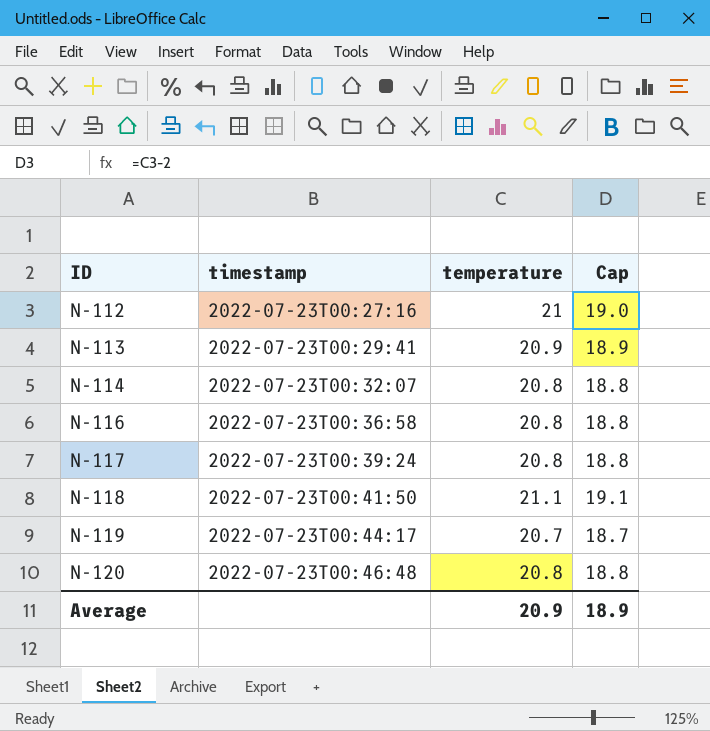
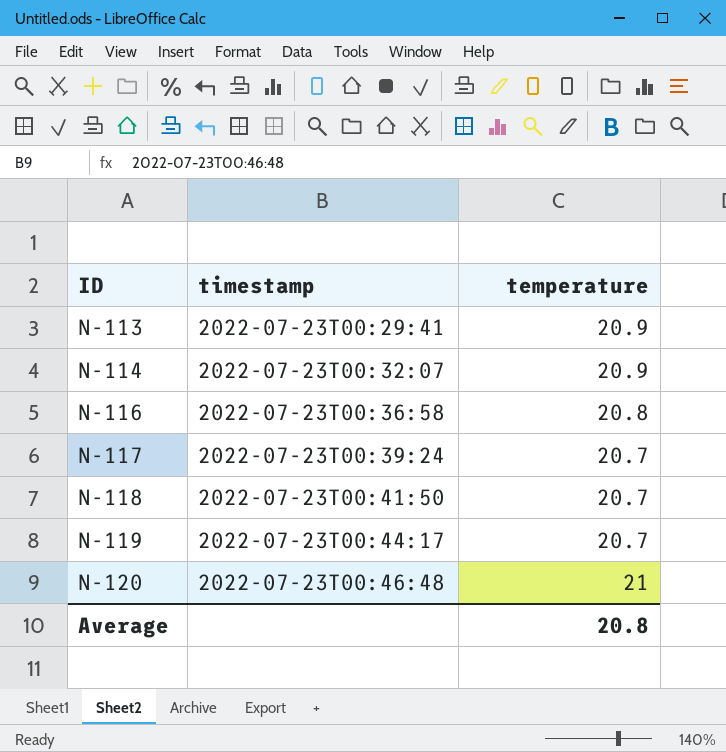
column Cap | formula: [temperature] - 2 -> none
row N-112: 2022-07-23T00:27:16 | 21 | 19.0 -> none
N-114 | temperature: 20.8 -> 20.9
N-117 | temperature: 20.8 -> 20.7
N-118 | temperature: 21.1 -> 20.7
N-120 | temperature: 20.8 -> 21
Average | temperature: 20.9 -> 20.8

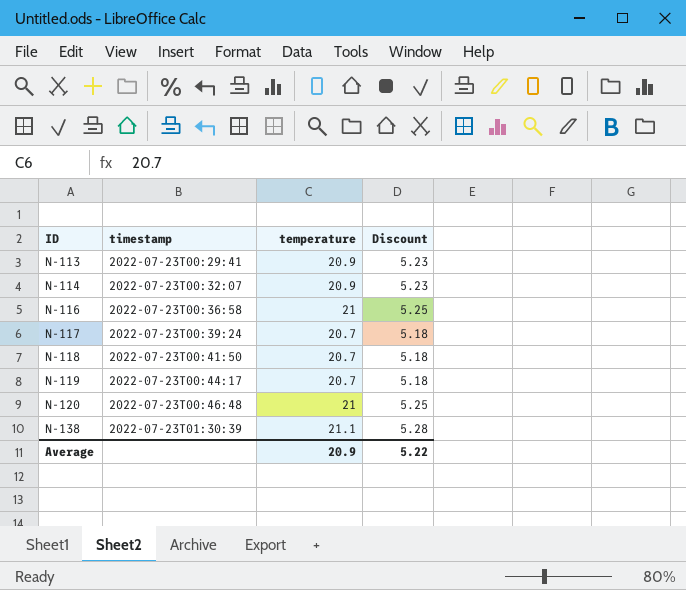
column Discount | formula: none -> [temperature] * 0.25
N-116 | temperature: 20.8 -> 21
row N-138: none -> 2022-07-23T01:30:39 | 21.1 | 5.28
Average | temperature: 20.8 -> 20.9

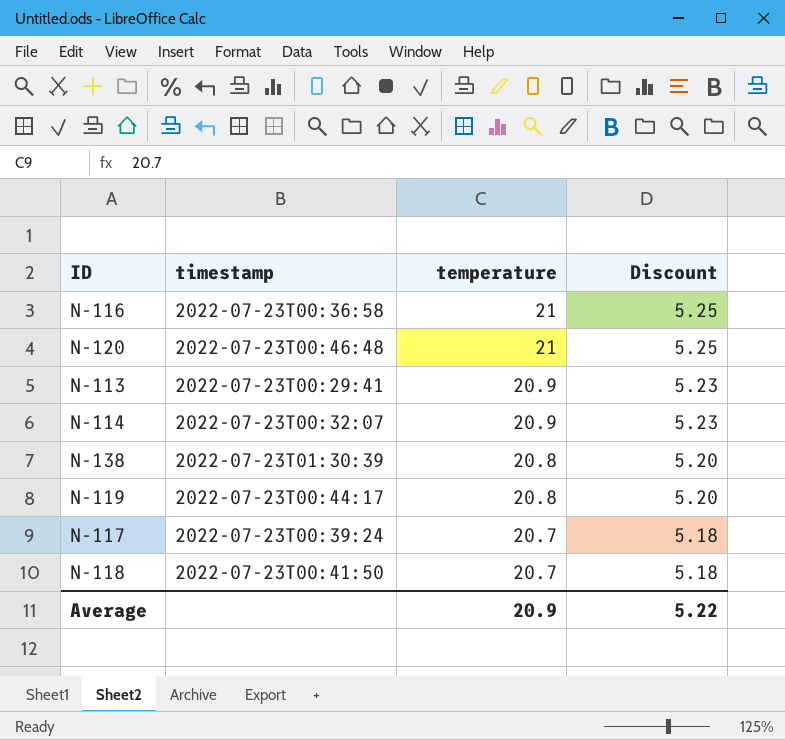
row order: ID ascending -> temperature descending
N-138 | temperature: 21.1 -> 20.8
N-138 | Discount: 5.28 -> 5.20
N-119 | temperature: 20.7 -> 20.8
N-119 | Discount: 5.18 -> 5.20

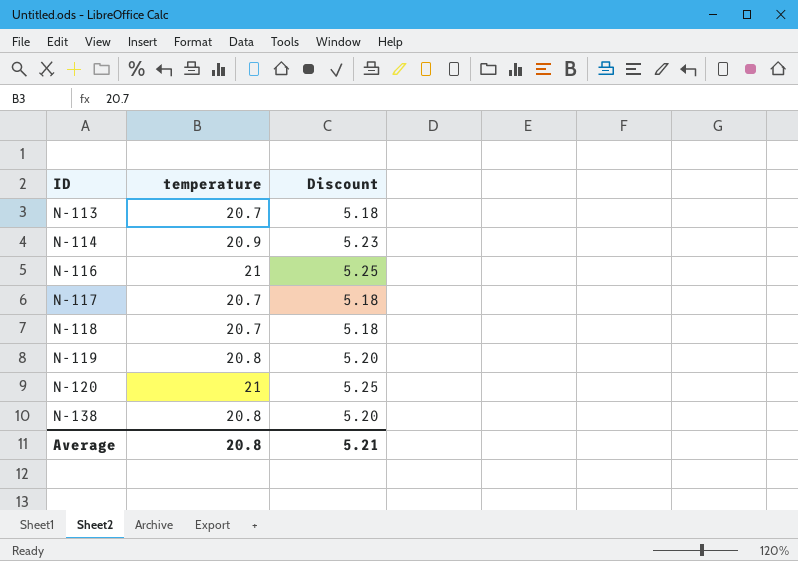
row order: temperature descending -> ID ascending
column timestamp | position: 2 -> none
N-113 | temperature: 20.9 -> 20.7
N-113 | Discount: 5.23 -> 5.18
Average | temperature: 20.9 -> 20.8
Average | Discount: 5.22 -> 5.21

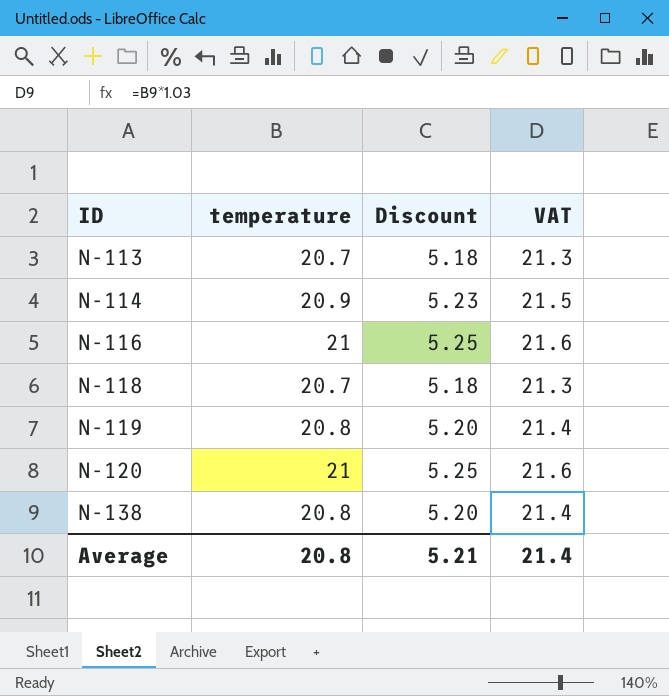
column VAT | formula: none -> [temperature] * 1.03
row N-117: 20.7 | 5.18 -> none

